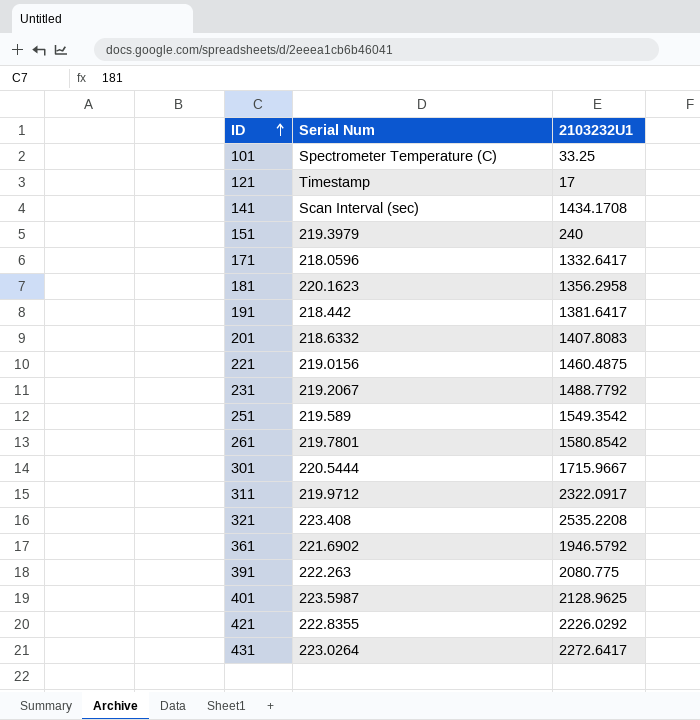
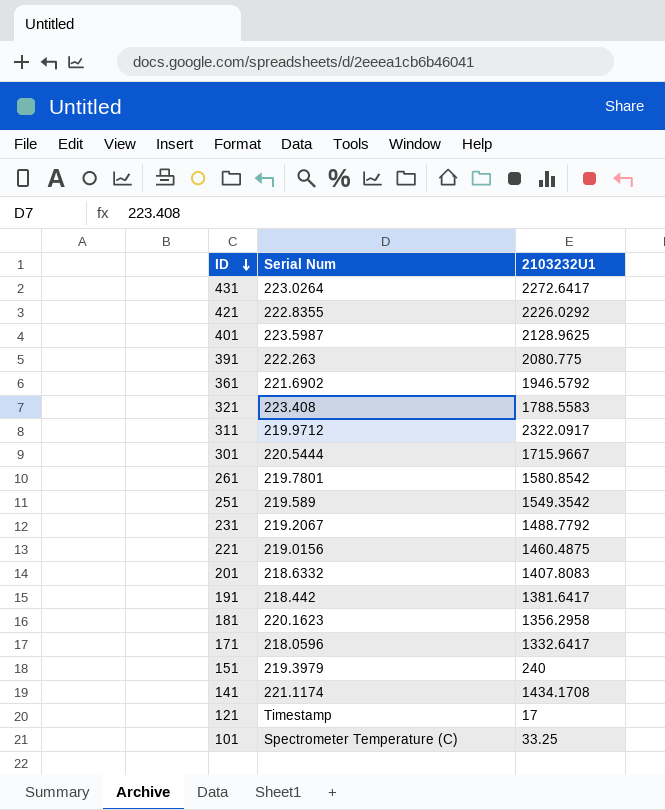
row order: ID ascending -> ID descending
321 | 2103232U1: 2535.2208 -> 1788.5583
141 | Serial Num: Scan Interval (sec) -> 221.1174

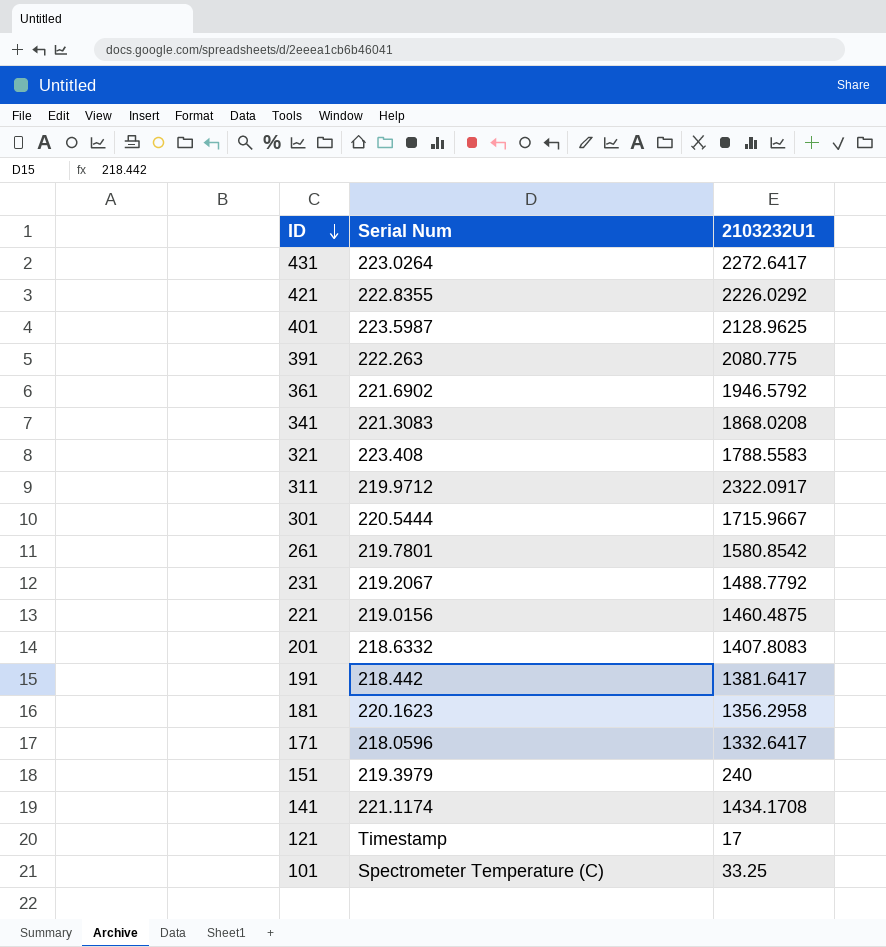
row 251: 219.589 | 1549.3542 -> none
row 341: none -> 221.3083 | 1868.0208

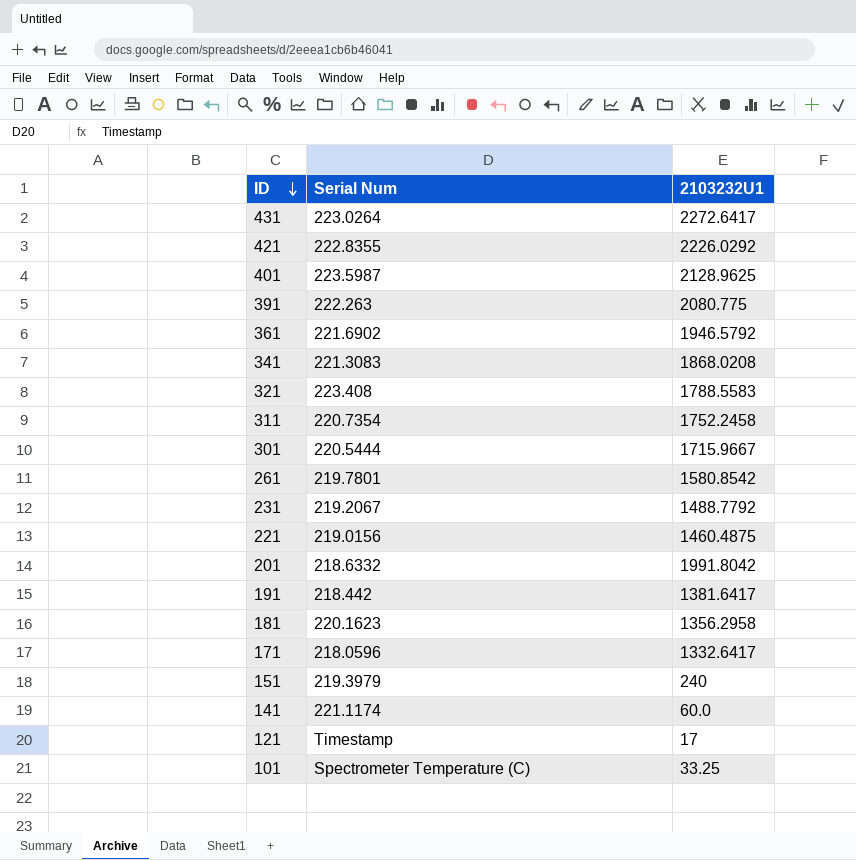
311 | Serial Num: 219.9712 -> 220.7354
311 | 2103232U1: 2322.0917 -> 1752.2458
201 | 2103232U1: 1407.8083 -> 1991.8042
141 | 2103232U1: 1434.1708 -> 60.0

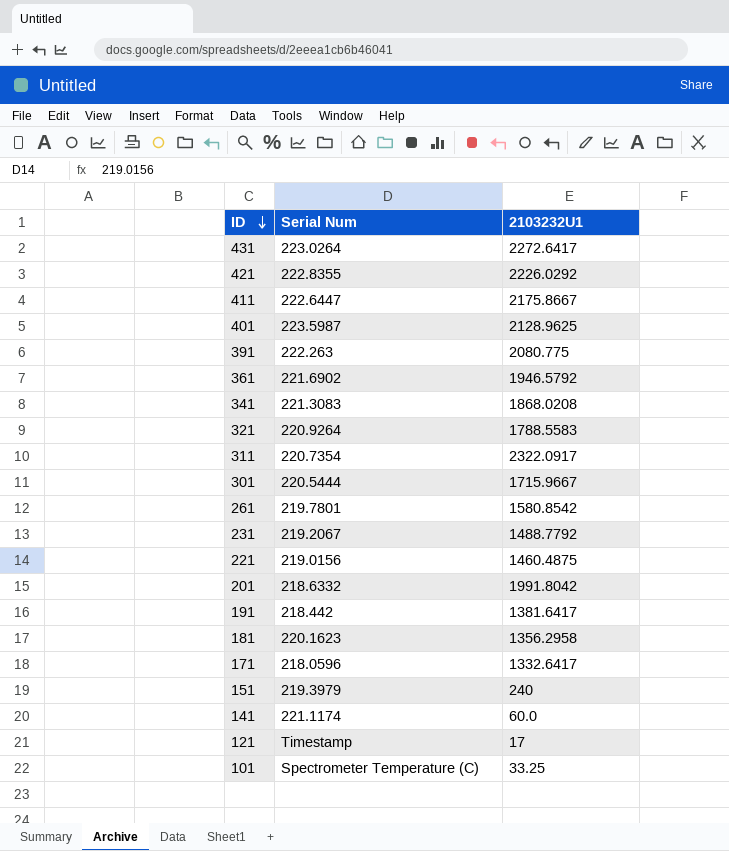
row 411: none -> 222.6447 | 2175.8667
321 | Serial Num: 223.408 -> 220.9264
311 | 2103232U1: 1752.2458 -> 2322.0917

